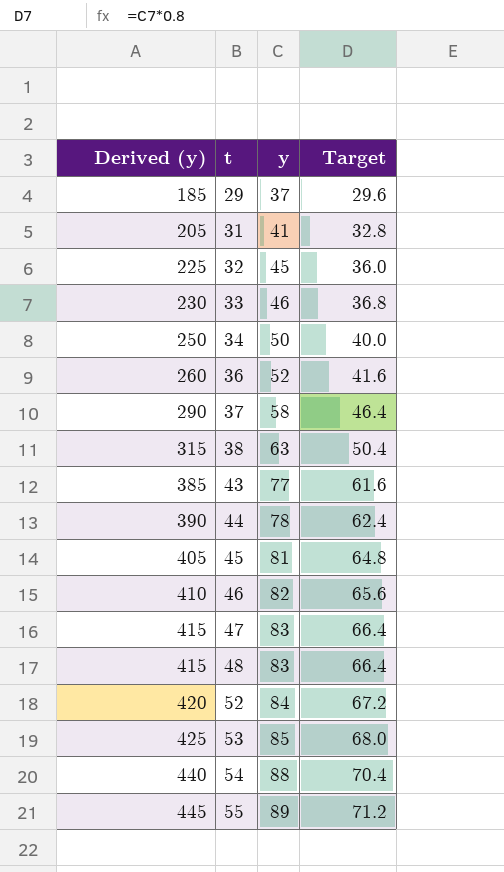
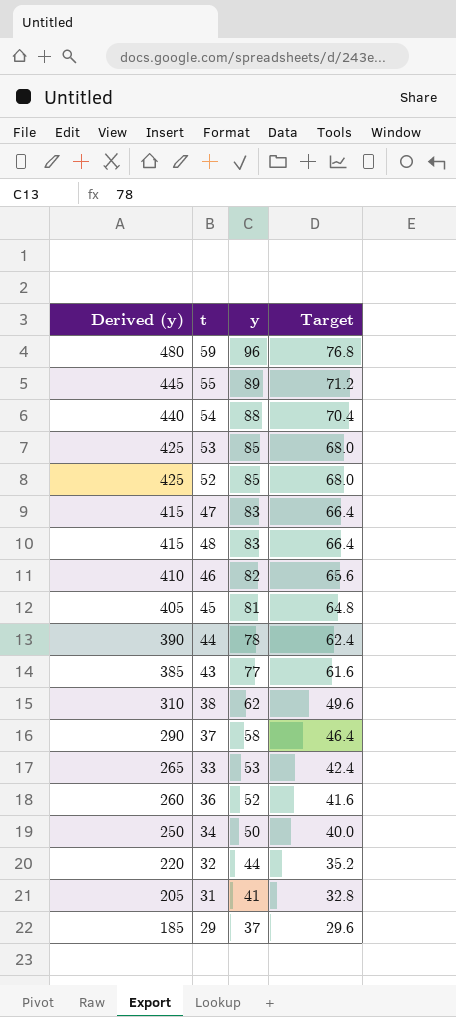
row order: Derived (y) ascending -> Derived (y) descending
row 59: none -> 480 | 96 | 76.8
52 | Derived (y): 420 -> 425
52 | y: 84 -> 85
52 | Target: 67.2 -> 68.0
38 | Derived (y): 315 -> 310
38 | y: 63 -> 62
38 | Target: 50.4 -> 49.6
33 | Derived (y): 230 -> 265
33 | y: 46 -> 53
33 | Target: 36.8 -> 42.4
32 | Derived (y): 225 -> 220
32 | y: 45 -> 44
32 | Target: 36.0 -> 35.2

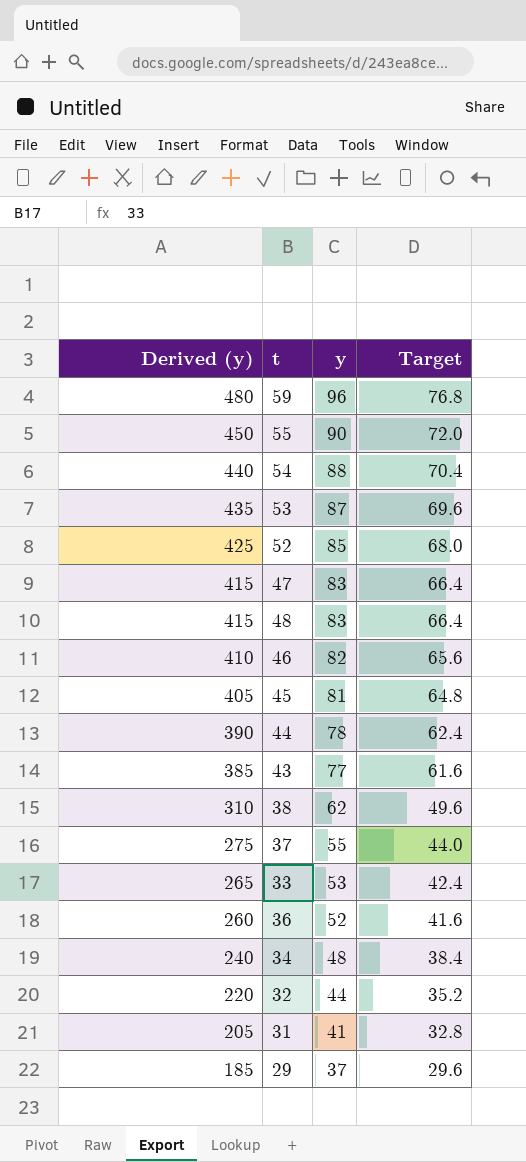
55 | Derived (y): 445 -> 450
55 | y: 89 -> 90
55 | Target: 71.2 -> 72.0
53 | Derived (y): 425 -> 435
53 | y: 85 -> 87
53 | Target: 68.0 -> 69.6
37 | Derived (y): 290 -> 275
37 | y: 58 -> 55
37 | Target: 46.4 -> 44.0
34 | Derived (y): 250 -> 240
34 | y: 50 -> 48
34 | Target: 40.0 -> 38.4

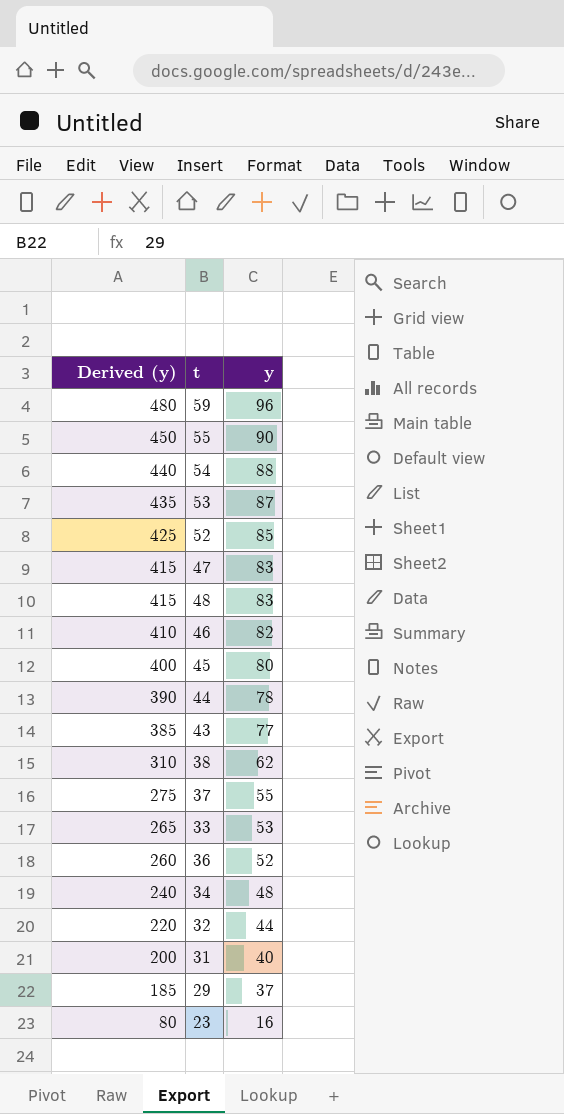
column Target | formula: [y] * 0.8 -> none
45 | Derived (y): 405 -> 400
45 | y: 81 -> 80
31 | Derived (y): 205 -> 200
31 | y: 41 -> 40
row 23: none -> 80 | 16

